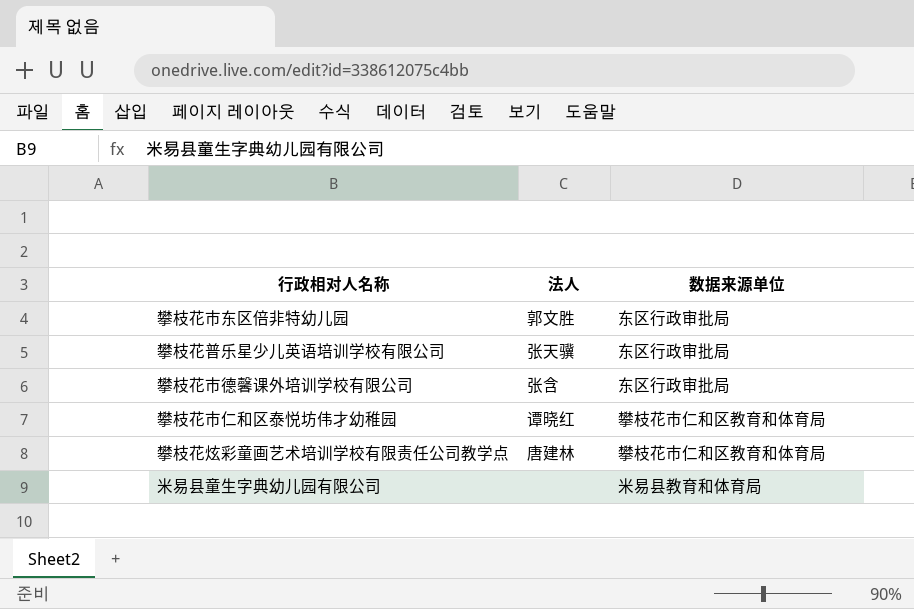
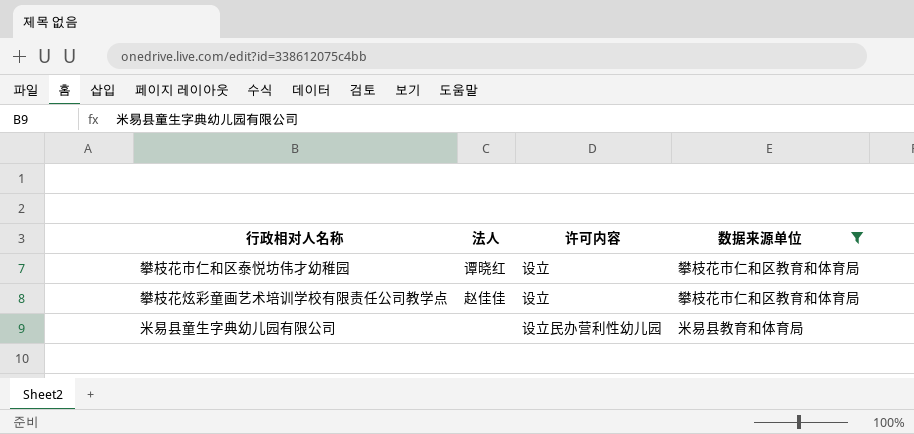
filter: none -> 数据来源单位 != 东区行政审批局
column 许可内容 | position: none -> 3
攀枝花炫彩童画艺术培训学校有限责任公司教学点 | 法人: 唐建林 -> 赵佳佳

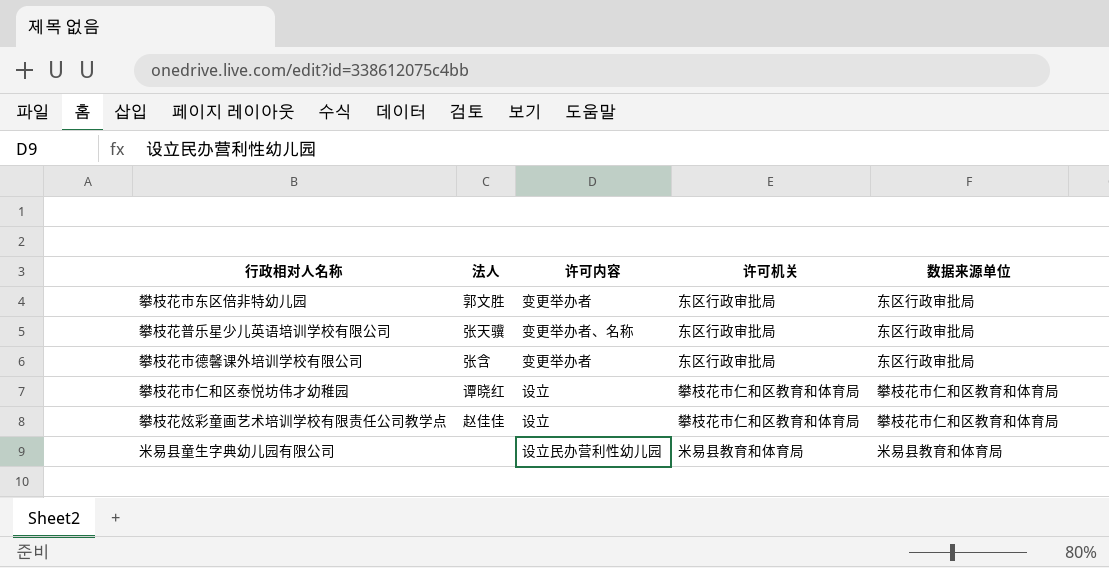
filter: 数据来源单位 != 东区行政审批局 -> none
column 许可机关 | position: none -> 4

